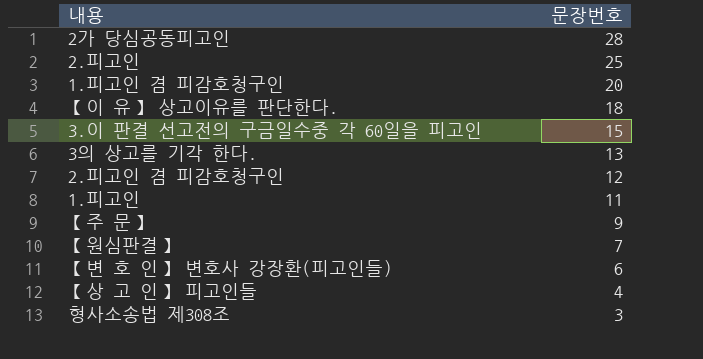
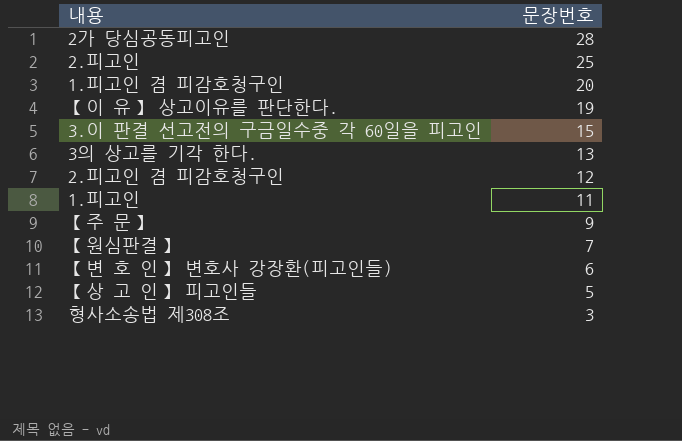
【이 유】 상고이유를 판단한다. | 문장번호: 18 -> 19
【상 고 인】 피고인들 | 문장번호: 4 -> 5

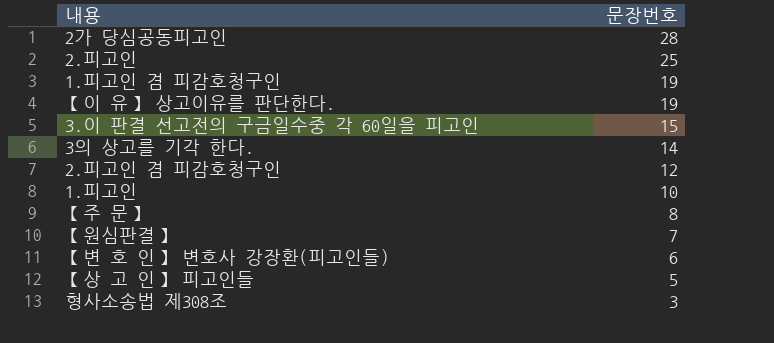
1.피고인 겸 피감호청구인 | 문장번호: 20 -> 19
3의 상고를 기각 한다. | 문장번호: 13 -> 14
1.피고인 | 문장번호: 11 -> 10
【주 문】 | 문장번호: 9 -> 8

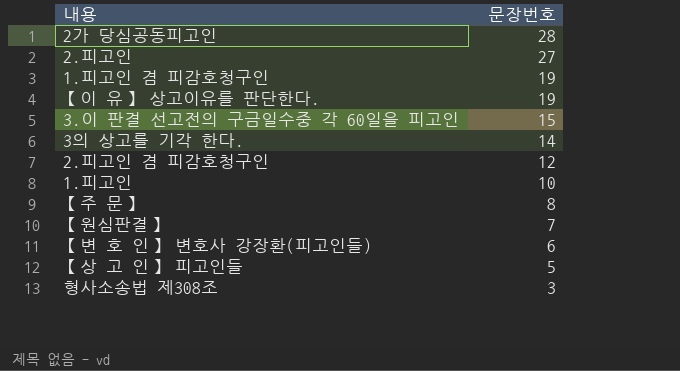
2.피고인 | 문장번호: 25 -> 27

